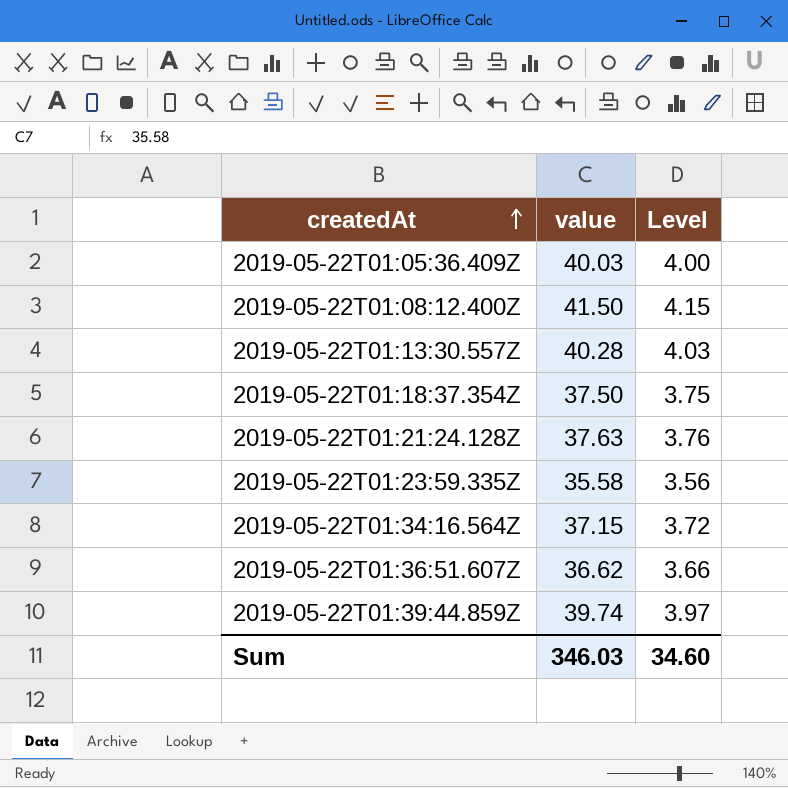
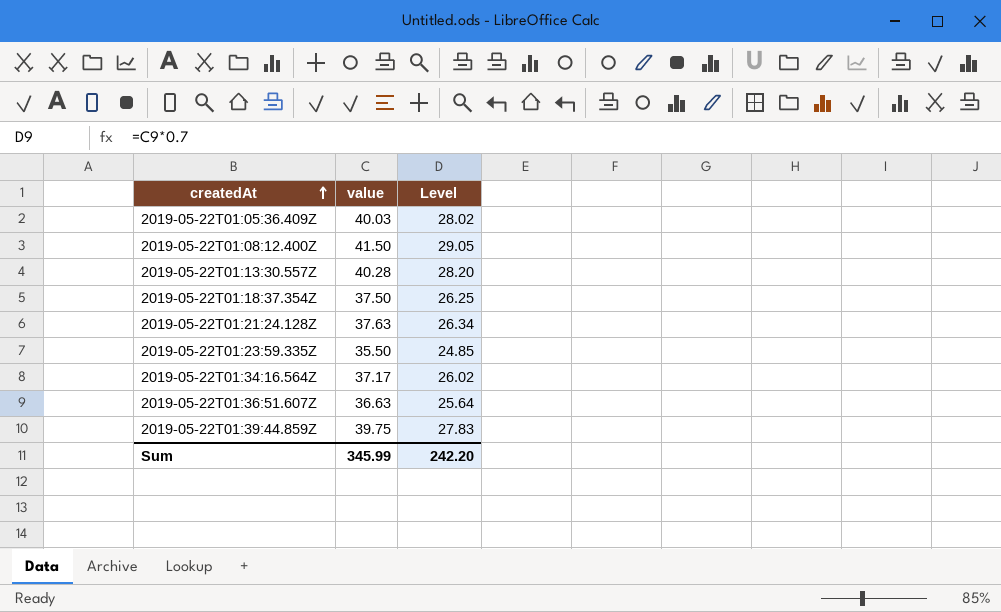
column Level | formula: [value] * 0.1 -> [value] * 0.7
2019-05-22T01:23:59.335Z | value: 35.58 -> 35.50
2019-05-22T01:34:16.564Z | value: 37.15 -> 37.17
2019-05-22T01:36:51.607Z | value: 36.62 -> 36.63
2019-05-22T01:39:44.859Z | value: 39.74 -> 39.75
Sum | value: 346.03 -> 345.99
Sum | Level: 34.60 -> 242.20

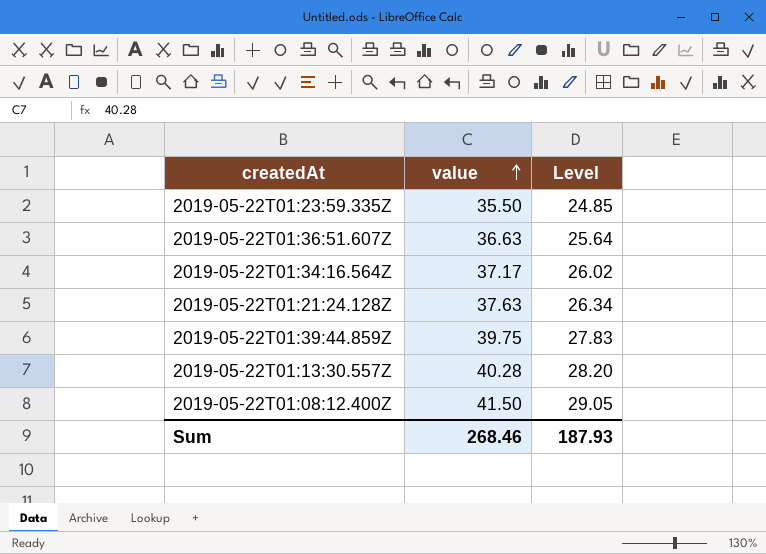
row order: createdAt ascending -> value ascending
row 2019-05-22T01:05:36.409Z: 40.03 | 28.02 -> none
row 2019-05-22T01:18:37.354Z: 37.50 | 26.25 -> none
Sum | value: 345.99 -> 268.46
Sum | Level: 242.20 -> 187.93

